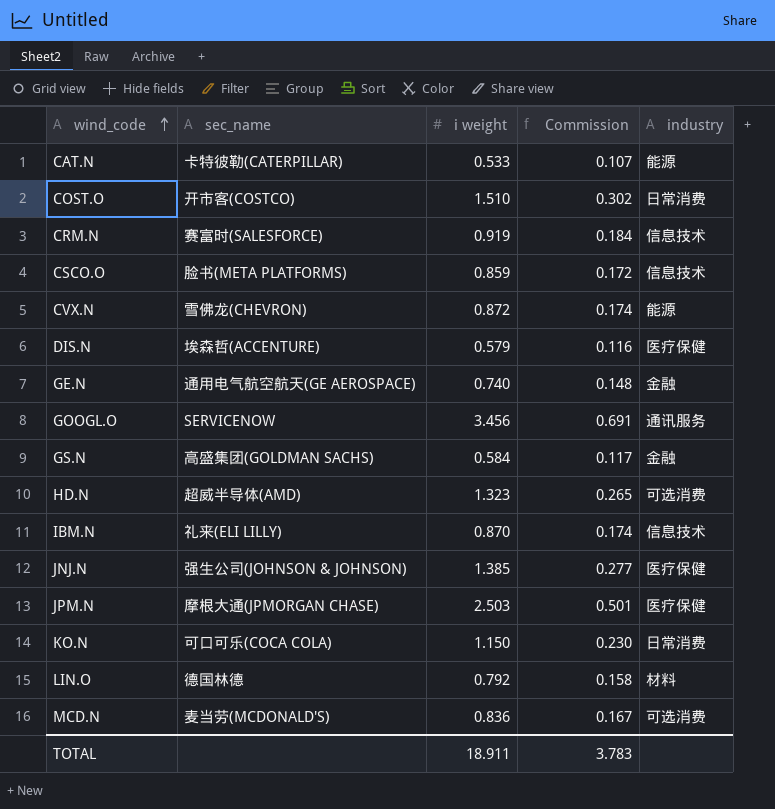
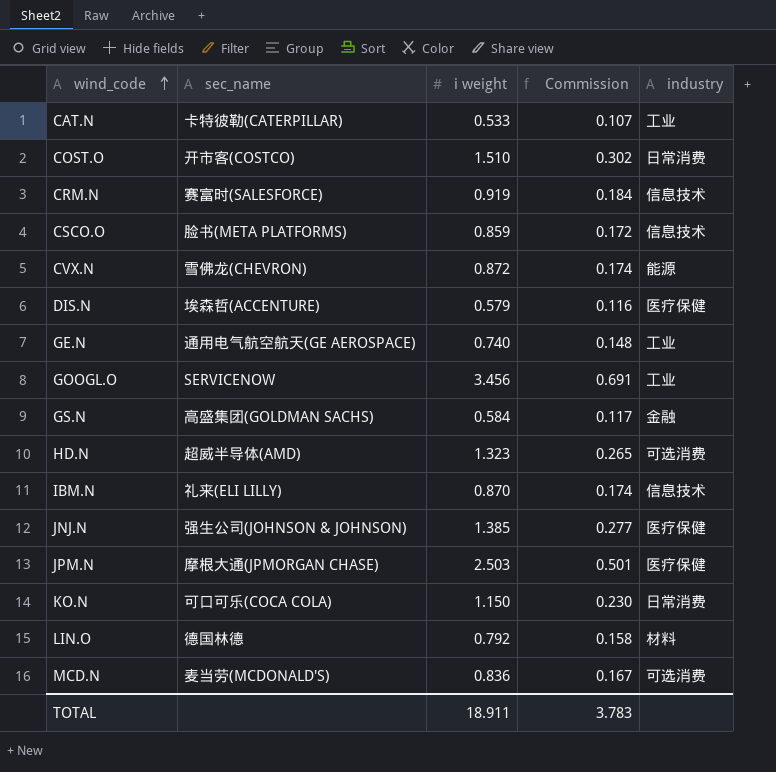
CAT.N | industry: 能源 -> 工业
GE.N | industry: 金融 -> 工业
GOOGL.O | industry: 通讯服务 -> 工业

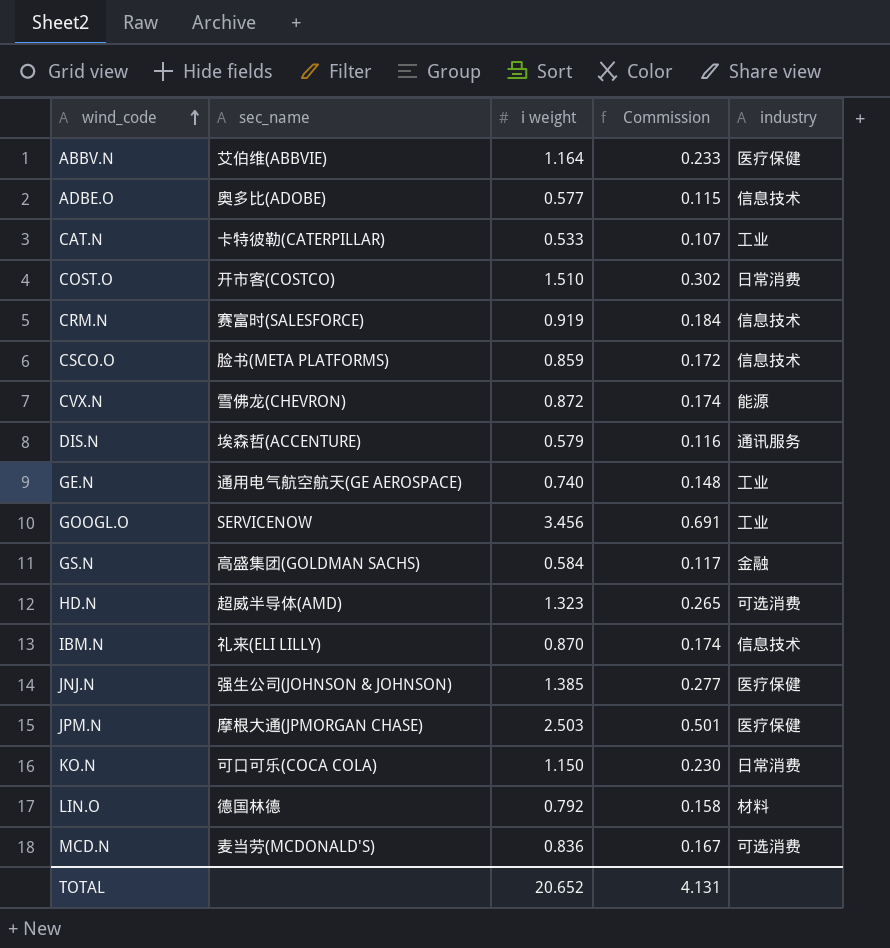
row ABBV.N: none -> 艾伯维(ABBVIE) | 1.164 | 0.233 | 医疗保健
row ADBE.O: none -> 奥多比(ADOBE) | 0.577 | 0.115 | 信息技术
DIS.N | industry: 医疗保健 -> 通讯服务
TOTAL | i weight: 18.911 -> 20.652
TOTAL | Commission: 3.783 -> 4.131

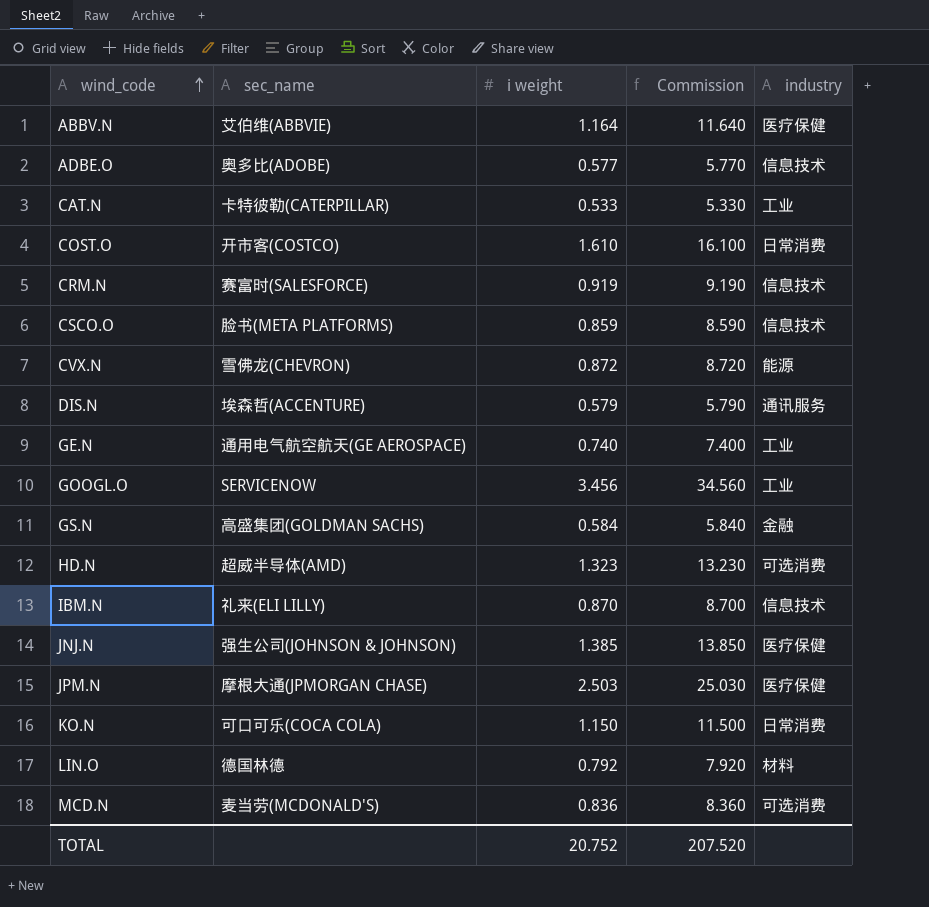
column Commission | formula: [i weight] * 0.2 -> [i weight] * 10
COST.O | i weight: 1.510 -> 1.610
TOTAL | i weight: 20.652 -> 20.752
TOTAL | Commission: 4.131 -> 207.520

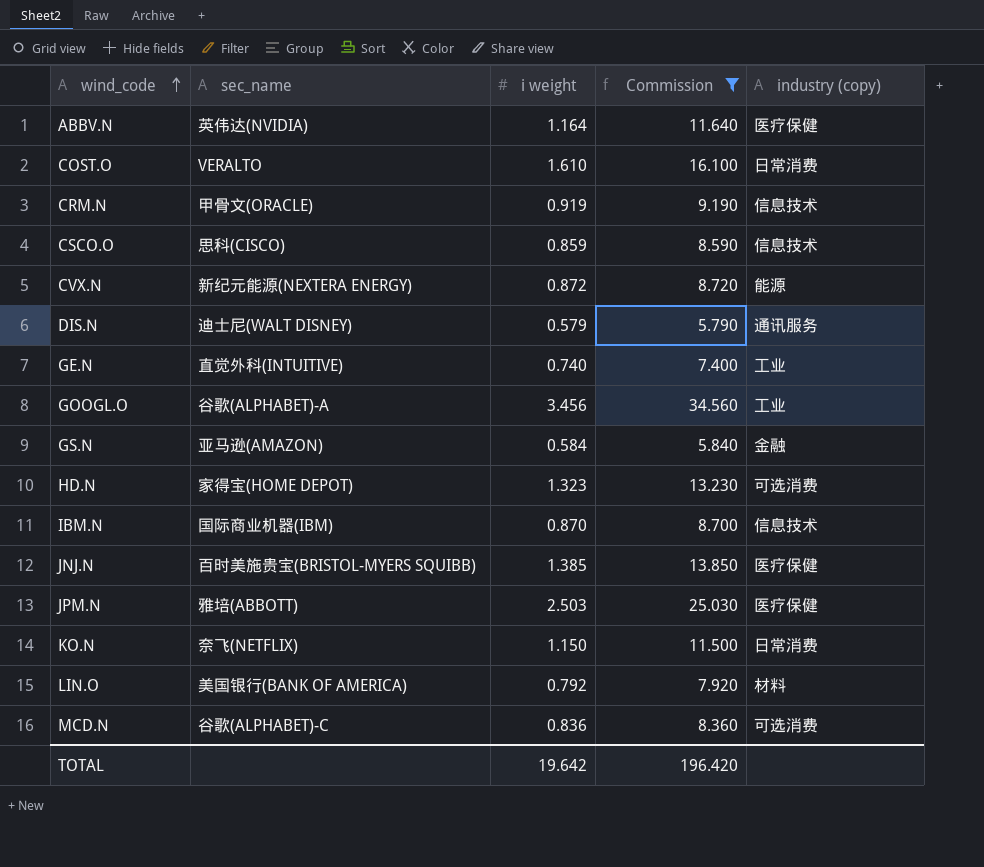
filter: none -> Commission >= 5.790
column name: industry -> industry (copy)
ABBV.N | sec_name: 艾伯维(ABBVIE) -> 英伟达(NVIDIA)
COST.O | sec_name: 开市客(COSTCO) -> VERALTO
CRM.N | sec_name: 赛富时(SALESFORCE) -> 甲骨文(ORACLE)
CSCO.O | sec_name: 脸书(META PLATFORMS) -> 思科(CISCO)
CVX.N | sec_name: 雪佛龙(CHEVRON) -> 新纪元能源(NEXTERA ENERGY)
DIS.N | sec_name: 埃森哲(ACCENTURE) -> 迪士尼(WALT DISNEY)
GE.N | sec_name: 通用电气航空航天(GE AEROSPACE) -> 直觉外科(INTUITIVE)
GOOGL.O | sec_name: SERVICENOW -> 谷歌(ALPHABET)-A
GS.N | sec_name: 高盛集团(GOLDMAN SACHS) -> 亚马逊(AMAZON)
HD.N | sec_name: 超威半导体(AMD) -> 家得宝(HOME DEPOT)
IBM.N | sec_name: 礼来(ELI LILLY) -> 国际商业机器(IBM)
JNJ.N | sec_name: 强生公司(JOHNSON & JOHNSON) -> 百时美施贵宝(BRISTOL-MYERS SQUIBB)
JPM.N | sec_name: 摩根大通(JPMORGAN CHASE) -> 雅培(ABBOTT)
KO.N | sec_name: 可口可乐(COCA COLA) -> 奈飞(NETFLIX)
LIN.O | sec_name: 德国林德 -> 美国银行(BANK OF AMERICA)
MCD.N | sec_name: 麦当劳(MCDONALD'S) -> 谷歌(ALPHABET)-C
TOTAL | i weight: 20.752 -> 19.642
TOTAL | Commission: 207.520 -> 196.420

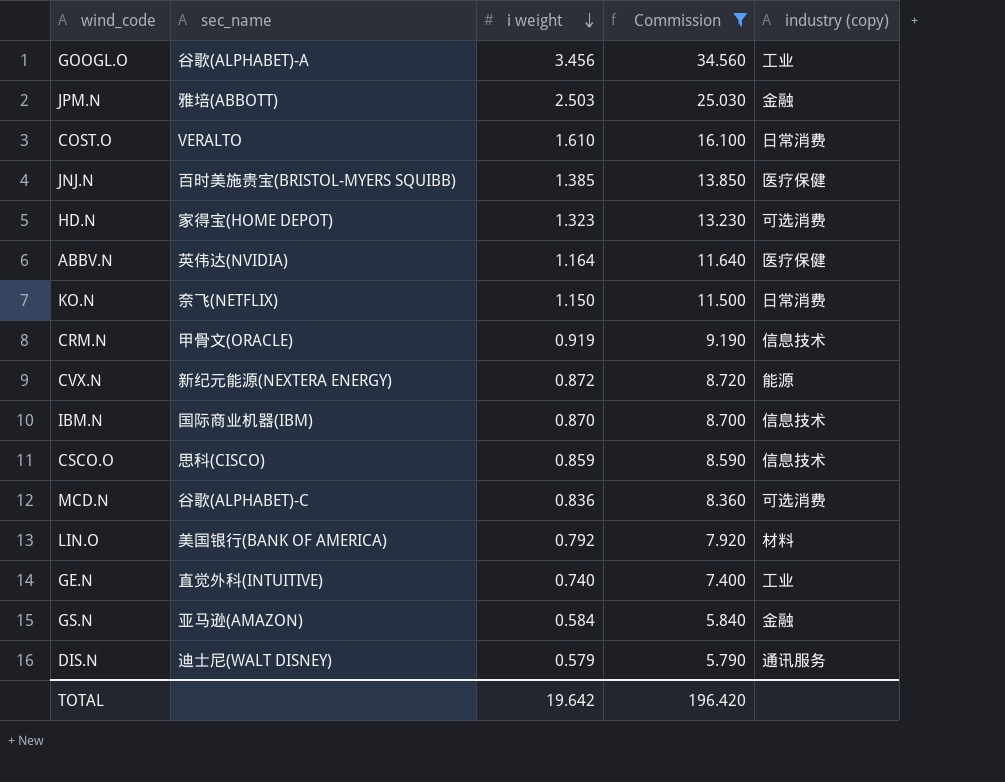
row order: wind_code ascending -> i weight descending
JPM.N | industry (copy): 医疗保健 -> 金融

